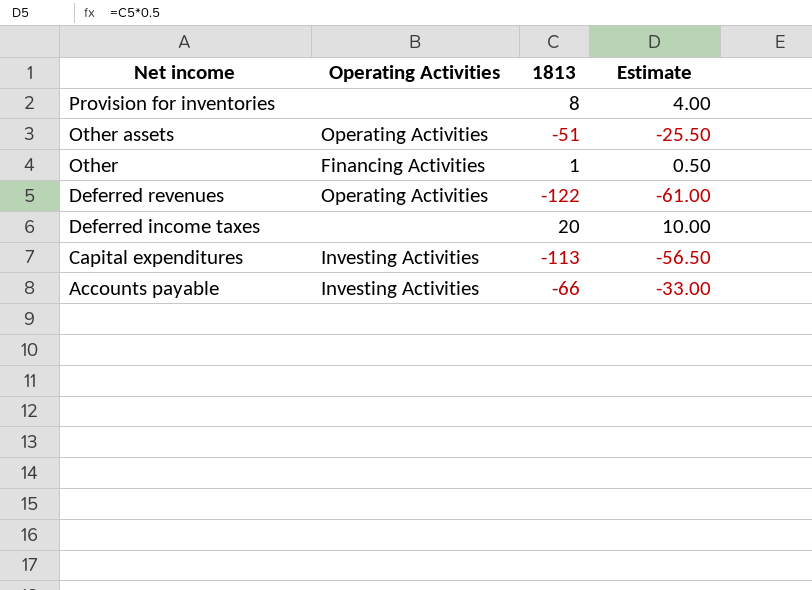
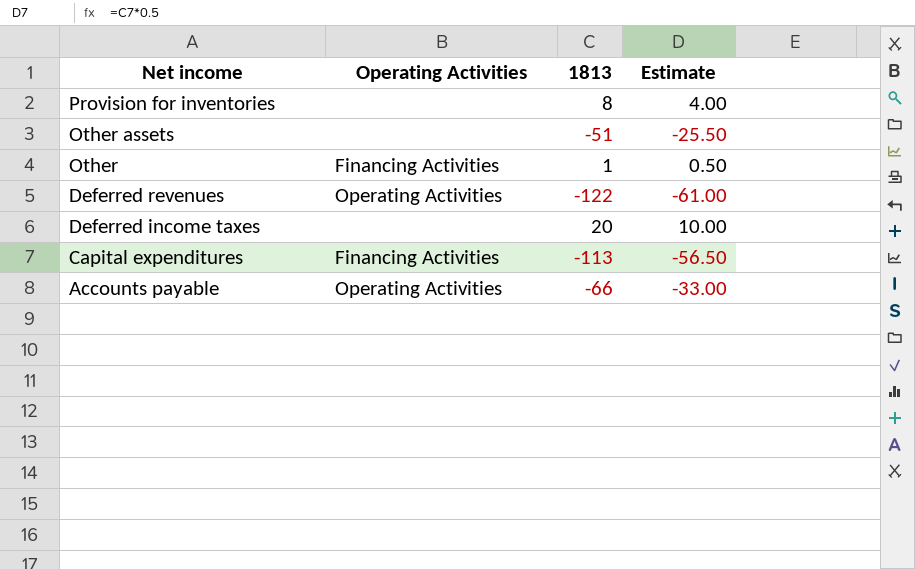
Other assets | Operating Activities: Operating Activities -> none
Capital expenditures | Operating Activities: Investing Activities -> Financing Activities
Accounts payable | Operating Activities: Investing Activities -> Operating Activities

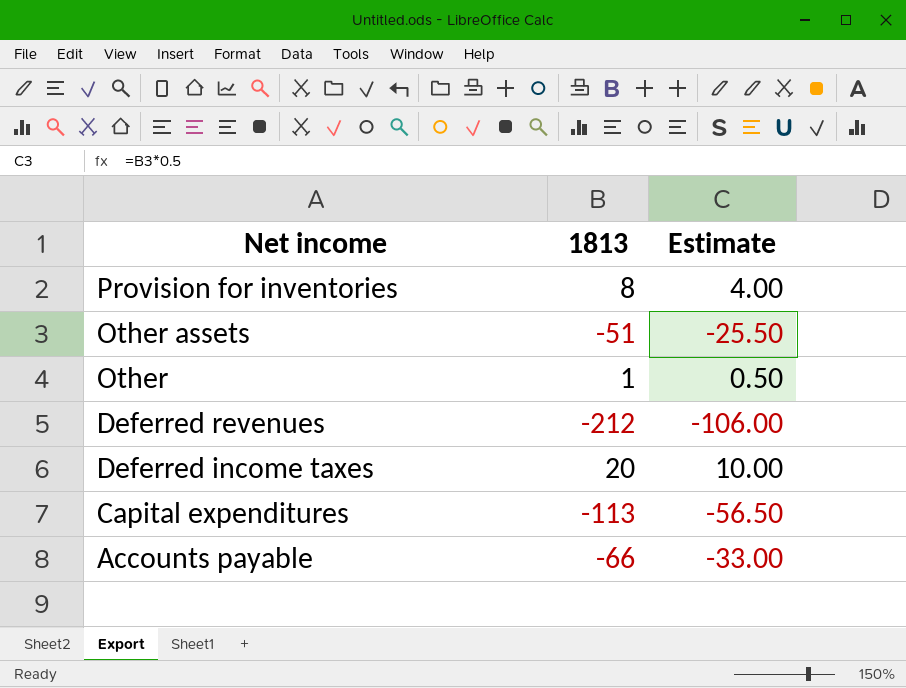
column Operating Activities | position: 2 -> none
Deferred revenues | 1813: -122 -> -212
Deferred revenues | Estimate: -61.00 -> -106.00

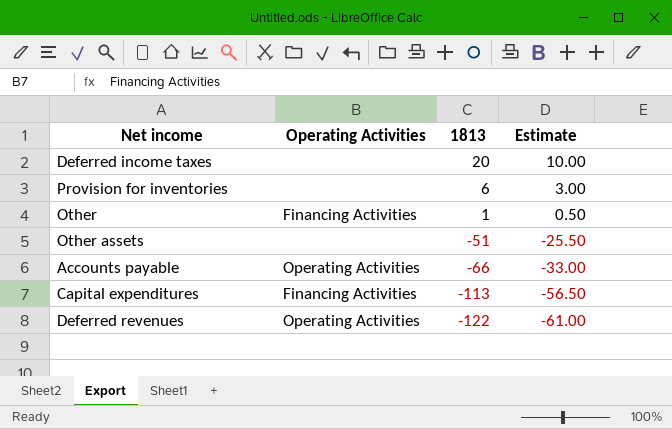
row order: Net income descending -> 1813 descending
column Operating Activities | position: none -> 2
Provision for inventories | 1813: 8 -> 6
Provision for inventories | Estimate: 4.00 -> 3.00
Deferred revenues | 1813: -212 -> -122
Deferred revenues | Estimate: -106.00 -> -61.00

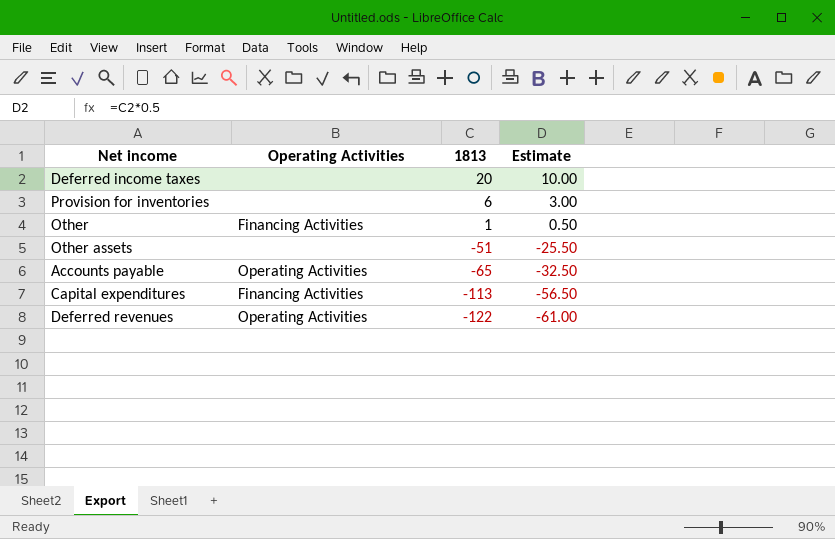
Accounts payable | 1813: -66 -> -65
Accounts payable | Estimate: -33.00 -> -32.50

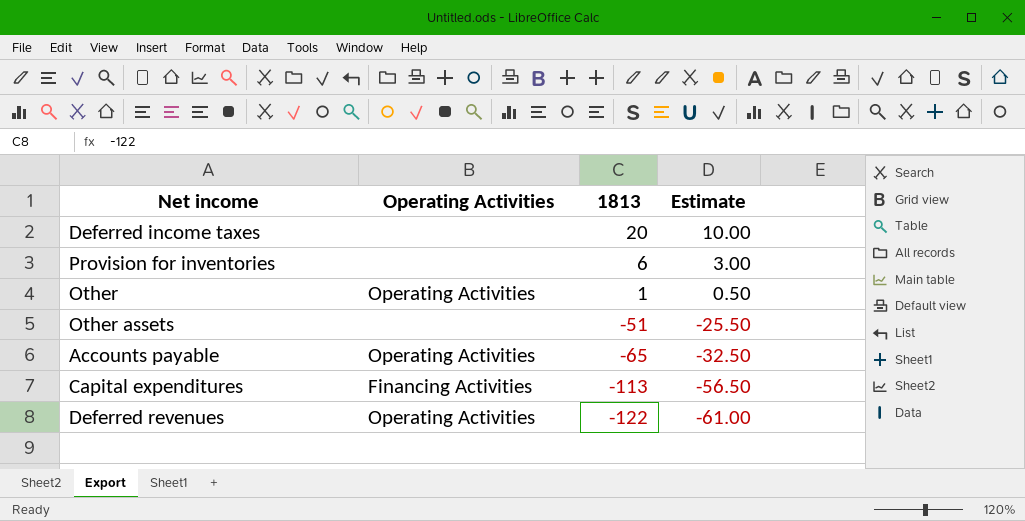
Other | Operating Activities: Financing Activities -> Operating Activities

